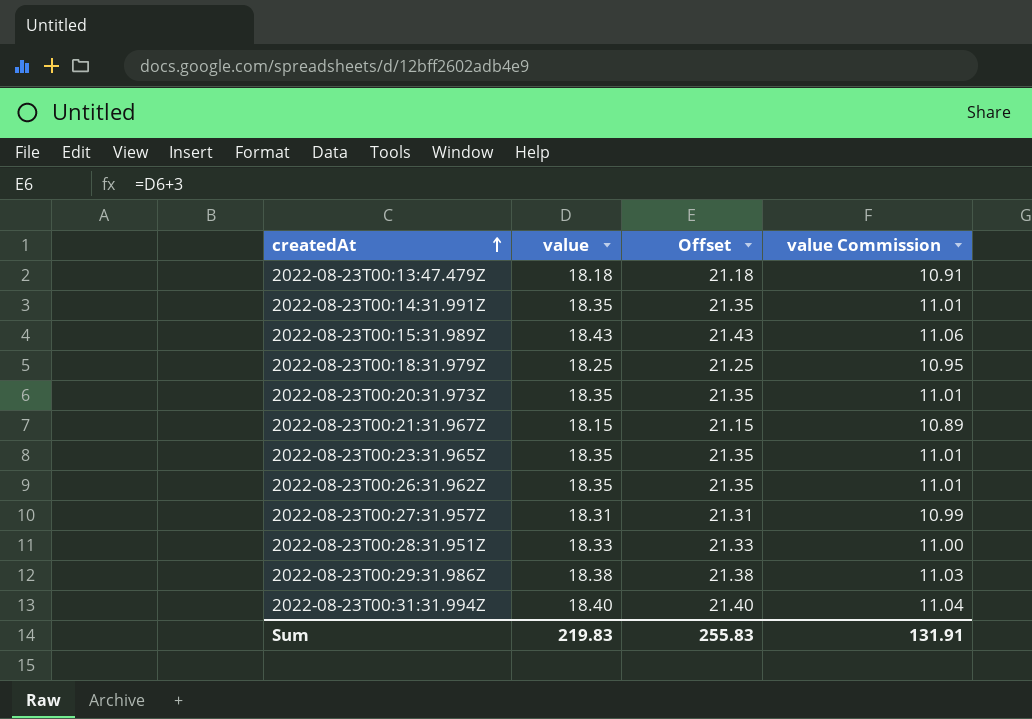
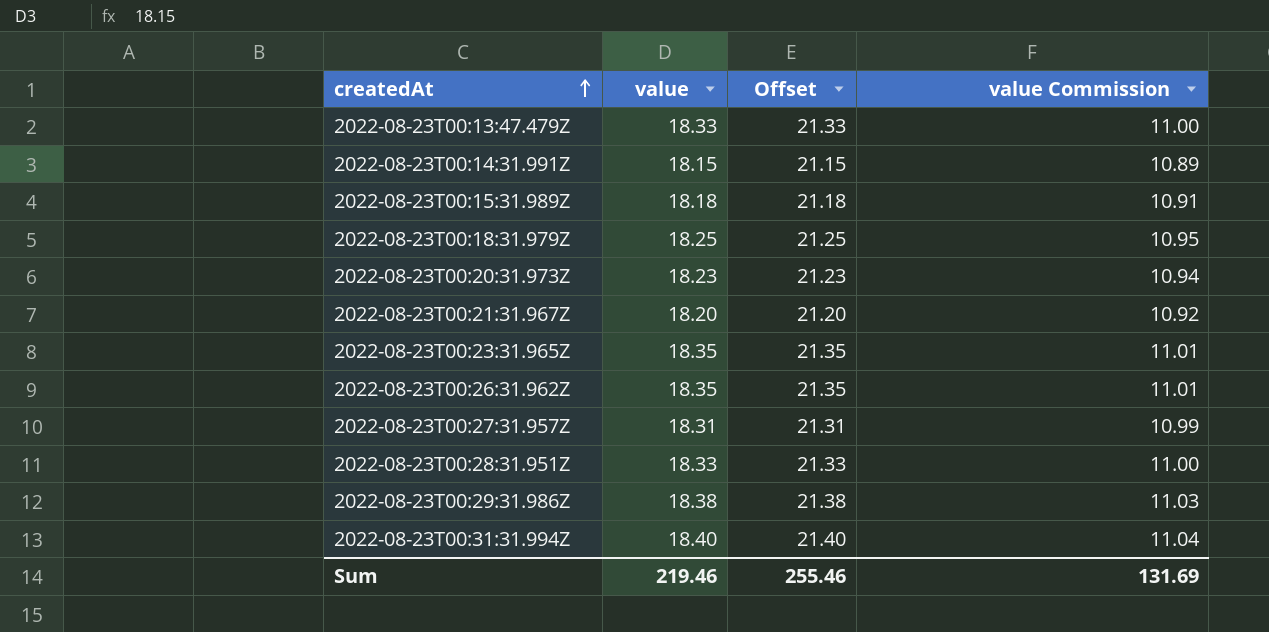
2022-08-23T00:13:47.479Z | value: 18.18 -> 18.33
2022-08-23T00:13:47.479Z | Offset: 21.18 -> 21.33
2022-08-23T00:13:47.479Z | value Commission: 10.91 -> 11.00
2022-08-23T00:14:31.991Z | value: 18.35 -> 18.15
2022-08-23T00:14:31.991Z | Offset: 21.35 -> 21.15
2022-08-23T00:14:31.991Z | value Commission: 11.01 -> 10.89
2022-08-23T00:15:31.989Z | value: 18.43 -> 18.18
2022-08-23T00:15:31.989Z | Offset: 21.43 -> 21.18
2022-08-23T00:15:31.989Z | value Commission: 11.06 -> 10.91
2022-08-23T00:20:31.973Z | value: 18.35 -> 18.23
2022-08-23T00:20:31.973Z | Offset: 21.35 -> 21.23
2022-08-23T00:20:31.973Z | value Commission: 11.01 -> 10.94
2022-08-23T00:21:31.967Z | value: 18.15 -> 18.20
2022-08-23T00:21:31.967Z | Offset: 21.15 -> 21.20
2022-08-23T00:21:31.967Z | value Commission: 10.89 -> 10.92
Sum | value: 219.83 -> 219.46
Sum | Offset: 255.83 -> 255.46
Sum | value Commission: 131.91 -> 131.69

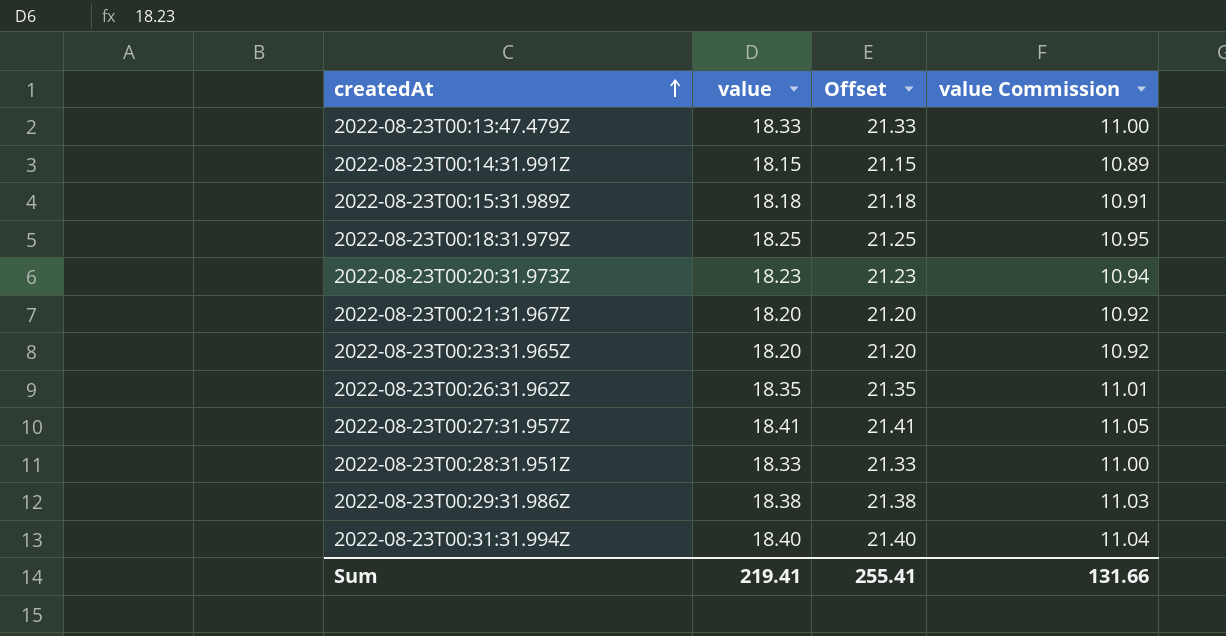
2022-08-23T00:23:31.965Z | value: 18.35 -> 18.20
2022-08-23T00:23:31.965Z | Offset: 21.35 -> 21.20
2022-08-23T00:23:31.965Z | value Commission: 11.01 -> 10.92
2022-08-23T00:27:31.957Z | value: 18.31 -> 18.41
2022-08-23T00:27:31.957Z | Offset: 21.31 -> 21.41
2022-08-23T00:27:31.957Z | value Commission: 10.99 -> 11.05
Sum | value: 219.46 -> 219.41
Sum | Offset: 255.46 -> 255.41
Sum | value Commission: 131.69 -> 131.66

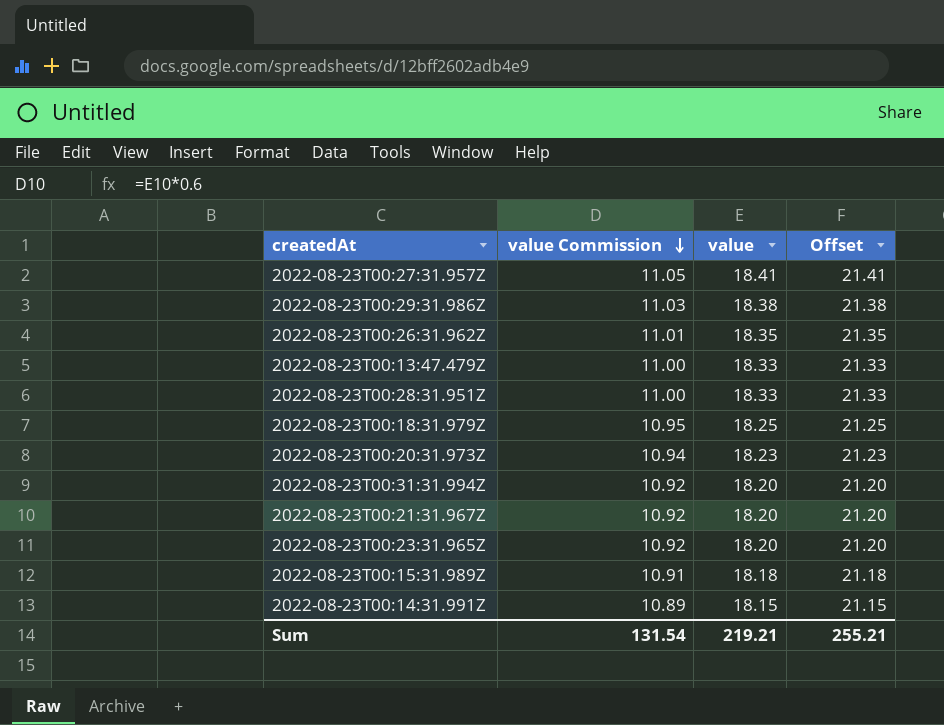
row order: createdAt ascending -> value Commission descending
column value Commission | position: 4 -> 2
2022-08-23T00:31:31.994Z | value Commission: 11.04 -> 10.92
2022-08-23T00:31:31.994Z | value: 18.40 -> 18.20
2022-08-23T00:31:31.994Z | Offset: 21.40 -> 21.20
Sum | value Commission: 131.66 -> 131.54
Sum | value: 219.41 -> 219.21
Sum | Offset: 255.41 -> 255.21

